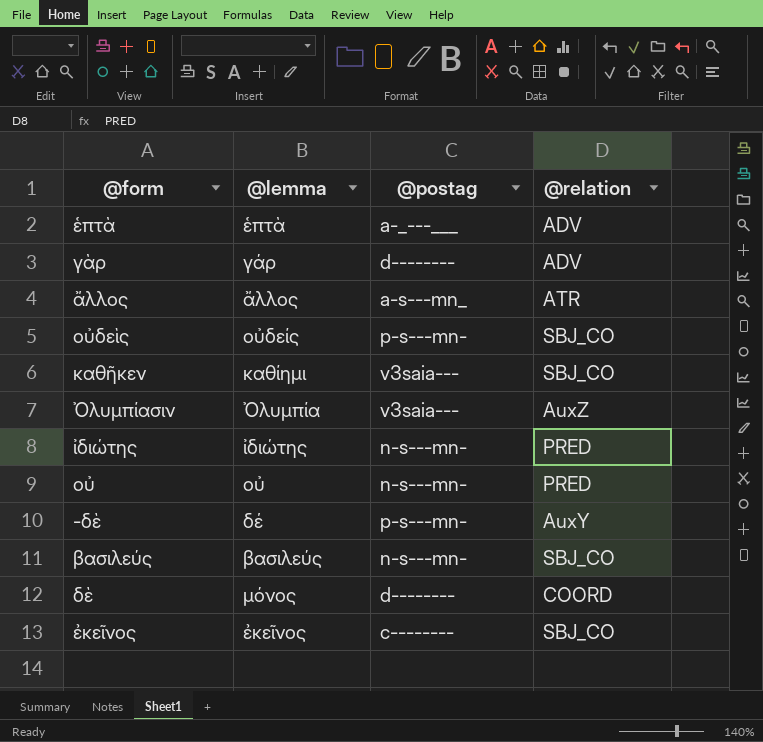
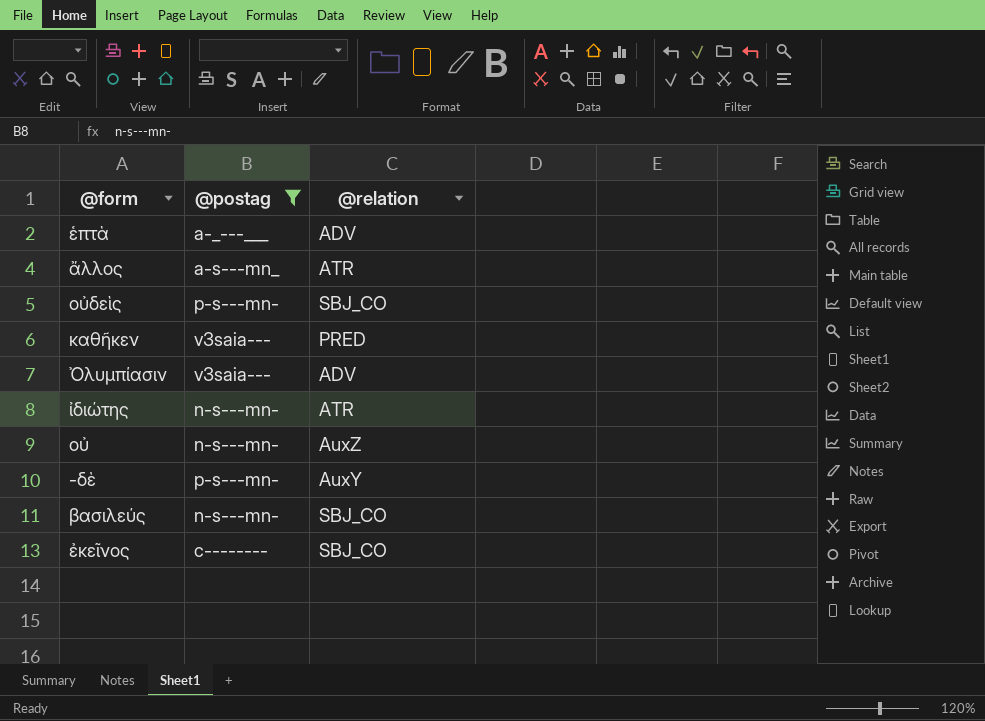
filter: none -> @postag != d--------
column @lemma | position: 2 -> none
καθῆκεν | @relation: SBJ_CO -> PRED
Ὀλυμπίασιν | @relation: AuxZ -> ADV
ἰδιώτης | @relation: PRED -> ATR
οὐ | @relation: PRED -> AuxZ

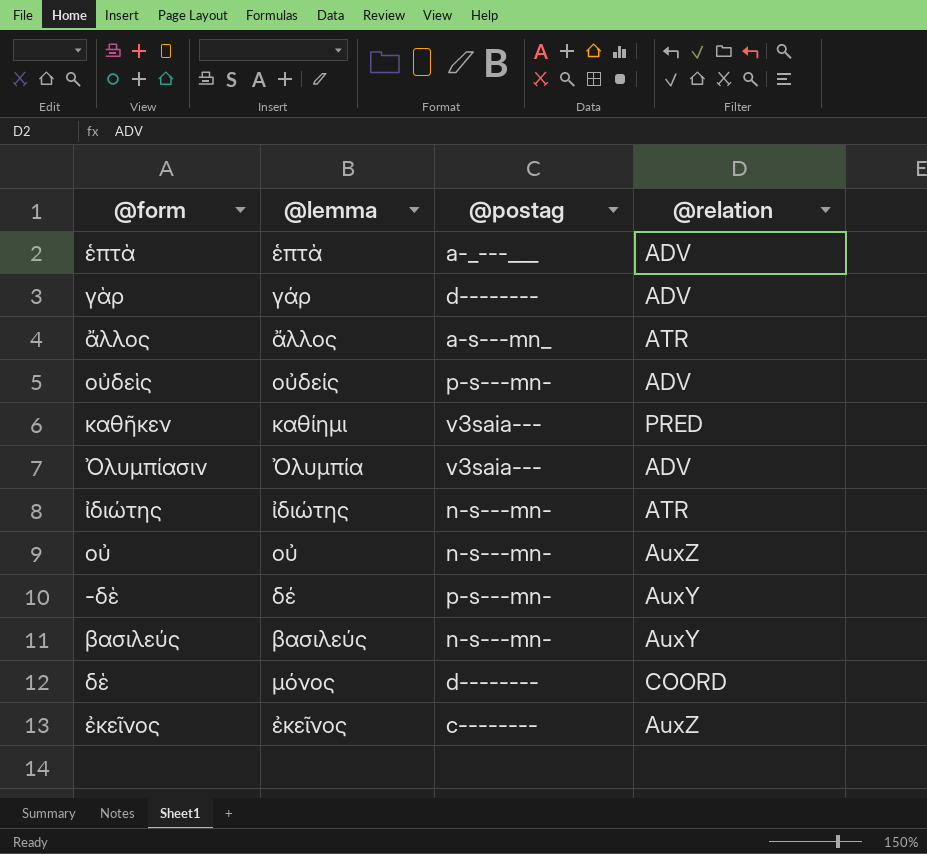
filter: @postag != d-------- -> none
column @lemma | position: none -> 2
οὐδεὶς | @relation: SBJ_CO -> ADV
βασιλεύς | @relation: SBJ_CO -> AuxY
ἐκεῖνος | @relation: SBJ_CO -> AuxZ

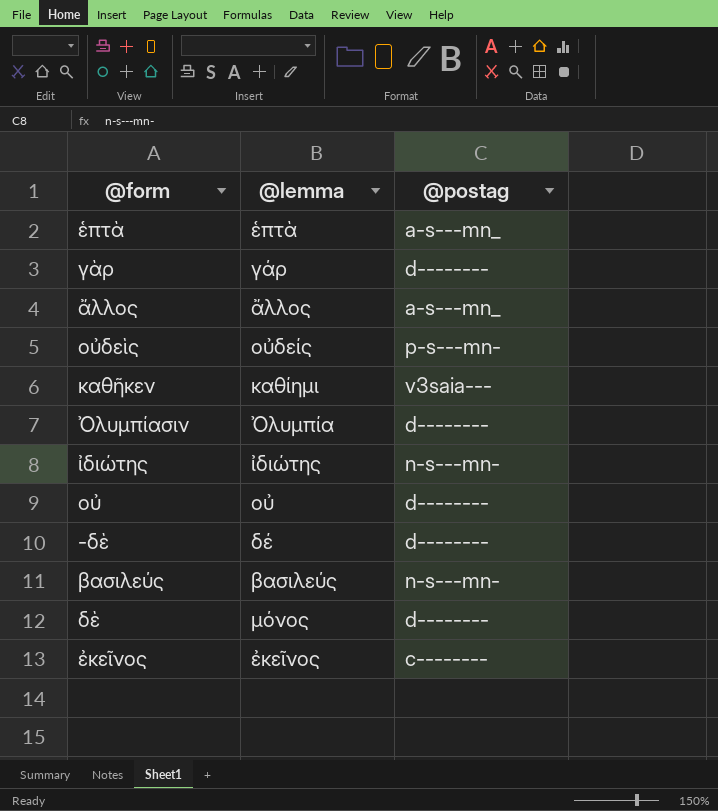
column @relation | position: 4 -> none
ἑπτὰ | @postag: a-_---___ -> a-s---mn_
Ὀλυμπίασιν | @postag: v3saia--- -> d--------
οὐ | @postag: n-s---mn- -> d--------
-δὲ | @postag: p-s---mn- -> d--------

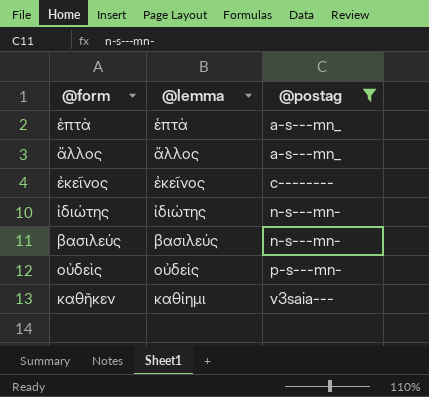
filter: none -> @postag != d--------
row order: none -> @postag ascending

